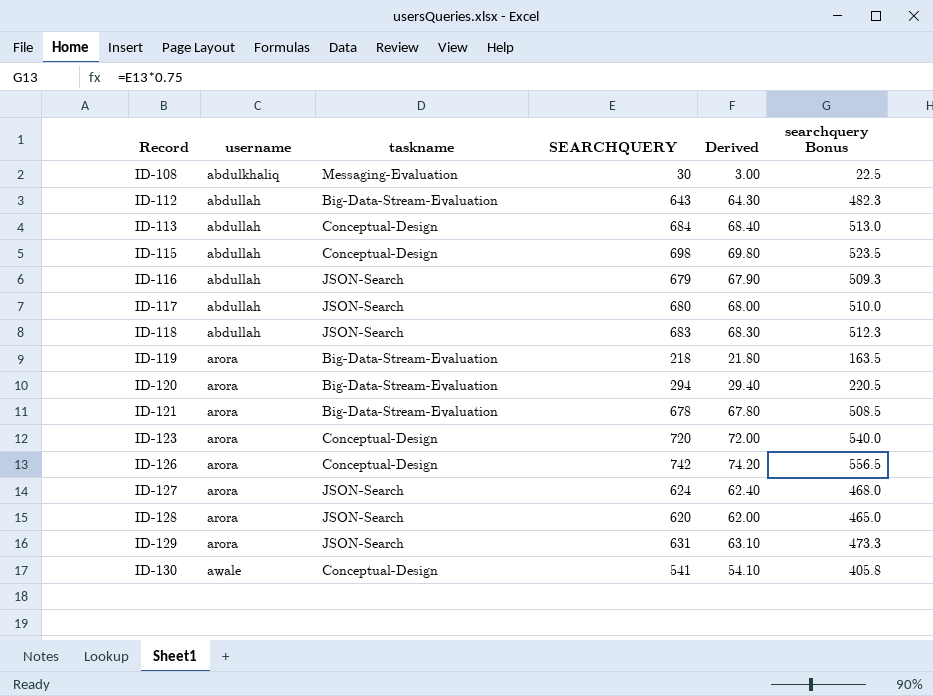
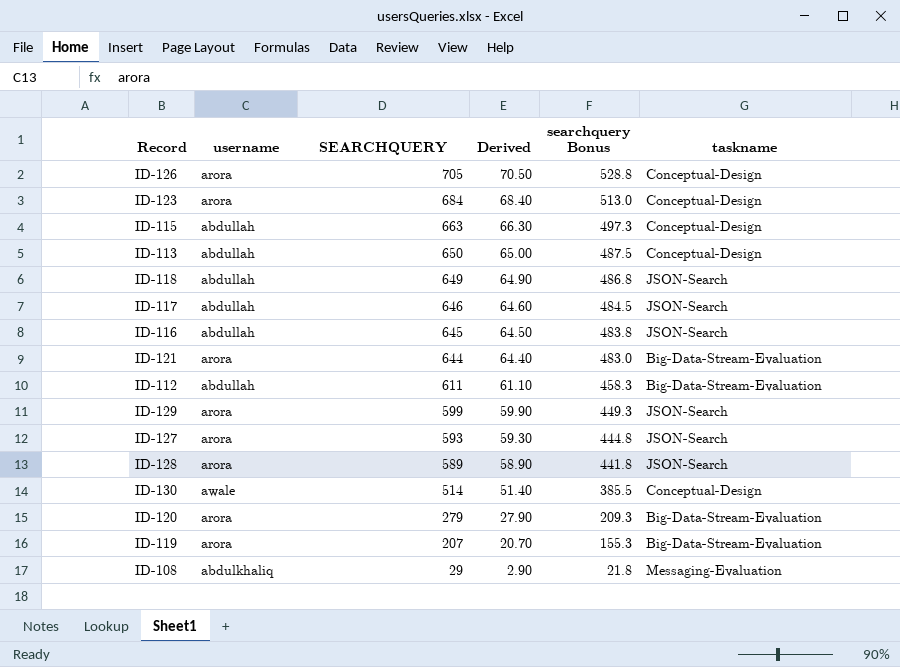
row order: Record ascending -> SEARCHQUERY descending
column taskname | position: 3 -> 6
ID-126 | SEARCHQUERY: 742 -> 705
ID-126 | Derived: 74.20 -> 70.50
ID-126 | searchquery Bonus: 556.5 -> 528.8
ID-123 | SEARCHQUERY: 720 -> 684
ID-123 | Derived: 72.00 -> 68.40
ID-123 | searchquery Bonus: 540.0 -> 513.0
ID-115 | SEARCHQUERY: 698 -> 663
ID-115 | Derived: 69.80 -> 66.30
ID-115 | searchquery Bonus: 523.5 -> 497.3
ID-113 | SEARCHQUERY: 684 -> 650
ID-113 | Derived: 68.40 -> 65.00
ID-113 | searchquery Bonus: 513.0 -> 487.5
ID-118 | SEARCHQUERY: 683 -> 649
ID-118 | Derived: 68.30 -> 64.90
ID-118 | searchquery Bonus: 512.3 -> 486.8
ID-117 | SEARCHQUERY: 680 -> 646
ID-117 | Derived: 68.00 -> 64.60
ID-117 | searchquery Bonus: 510.0 -> 484.5
ID-116 | SEARCHQUERY: 679 -> 645
ID-116 | Derived: 67.90 -> 64.50
ID-116 | searchquery Bonus: 509.3 -> 483.8
ID-121 | SEARCHQUERY: 678 -> 644
ID-121 | Derived: 67.80 -> 64.40
ID-121 | searchquery Bonus: 508.5 -> 483.0
ID-112 | SEARCHQUERY: 643 -> 611
ID-112 | Derived: 64.30 -> 61.10
ID-112 | searchquery Bonus: 482.3 -> 458.3
ID-129 | SEARCHQUERY: 631 -> 599
ID-129 | Derived: 63.10 -> 59.90
ID-129 | searchquery Bonus: 473.3 -> 449.3
ID-127 | SEARCHQUERY: 624 -> 593
ID-127 | Derived: 62.40 -> 59.30
ID-127 | searchquery Bonus: 468.0 -> 444.8
ID-128 | SEARCHQUERY: 620 -> 589
ID-128 | Derived: 62.00 -> 58.90
ID-128 | searchquery Bonus: 465.0 -> 441.8
ID-130 | SEARCHQUERY: 541 -> 514
ID-130 | Derived: 54.10 -> 51.40
ID-130 | searchquery Bonus: 405.8 -> 385.5
ID-120 | SEARCHQUERY: 294 -> 279
ID-120 | Derived: 29.40 -> 27.90
ID-120 | searchquery Bonus: 220.5 -> 209.3
ID-119 | SEARCHQUERY: 218 -> 207
ID-119 | Derived: 21.80 -> 20.70
ID-119 | searchquery Bonus: 163.5 -> 155.3
ID-108 | SEARCHQUERY: 30 -> 29
ID-108 | Derived: 3.00 -> 2.90
ID-108 | searchquery Bonus: 22.5 -> 21.8

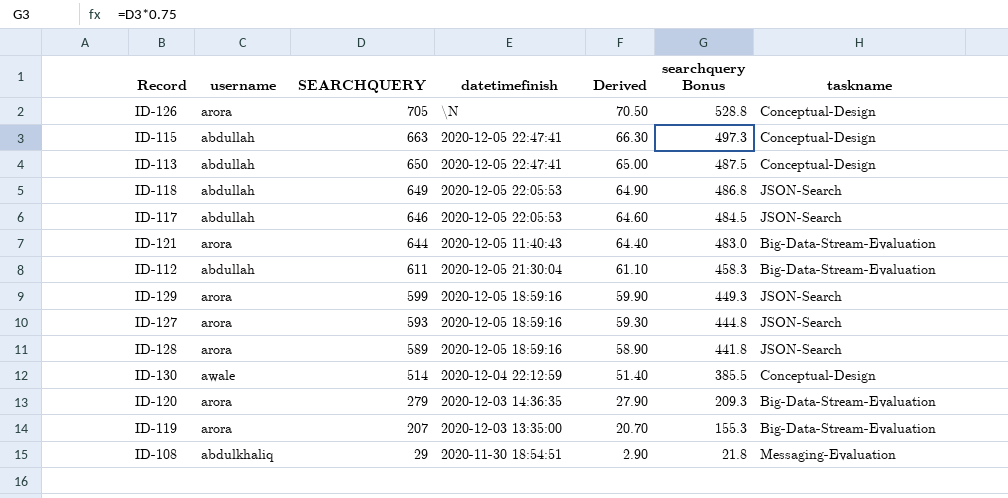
column datetimefinish | position: none -> 4
row ID-123: arora | 684 | 68.40 | 513.0 | Conceptual-Design -> none
row ID-116: abdullah | 645 | 64.50 | 483.8 | JSON-Search -> none

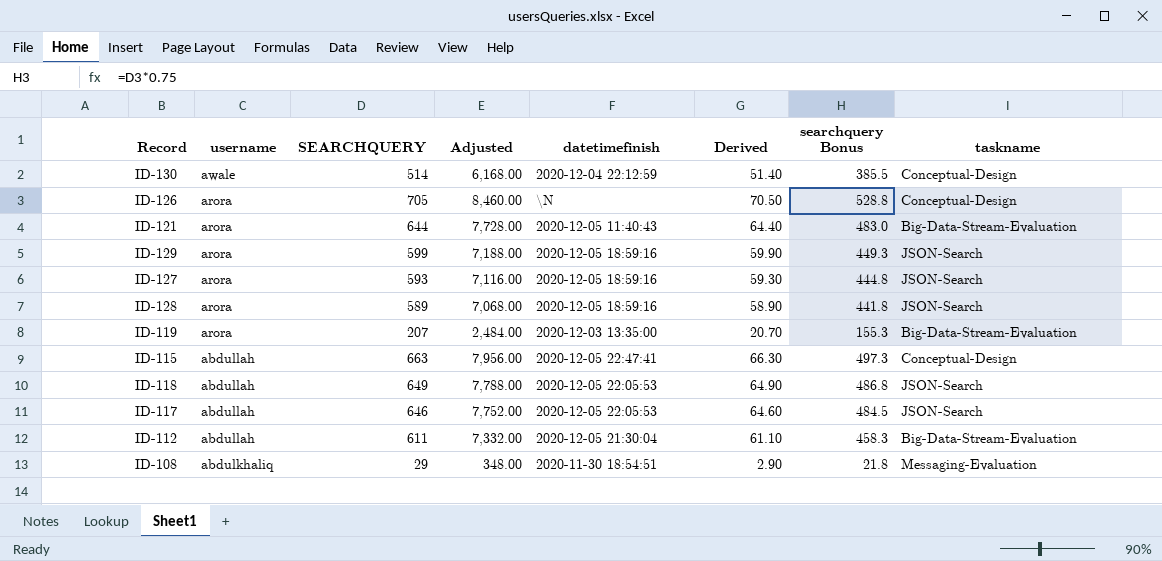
row order: SEARCHQUERY descending -> username descending
column Adjusted | formula: none -> [SEARCHQUERY] * 12
row ID-113: abdullah | 650 | 2020-12-05 22:47:41 | 65.00 | 487.5 | Conceptual-Design -> none
row ID-120: arora | 279 | 2020-12-03 14:36:35 | 27.90 | 209.3 | Big-Data-Stream-Evaluation -> none

